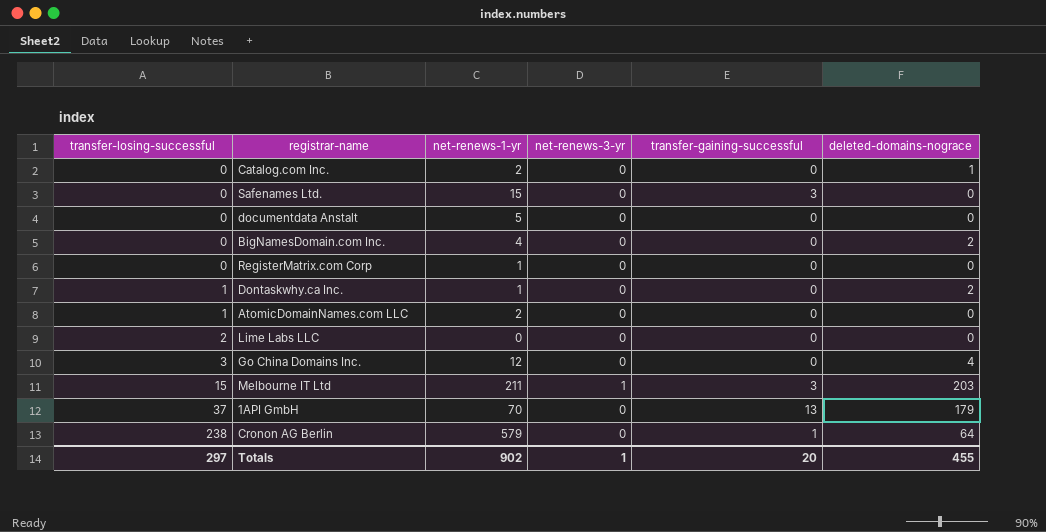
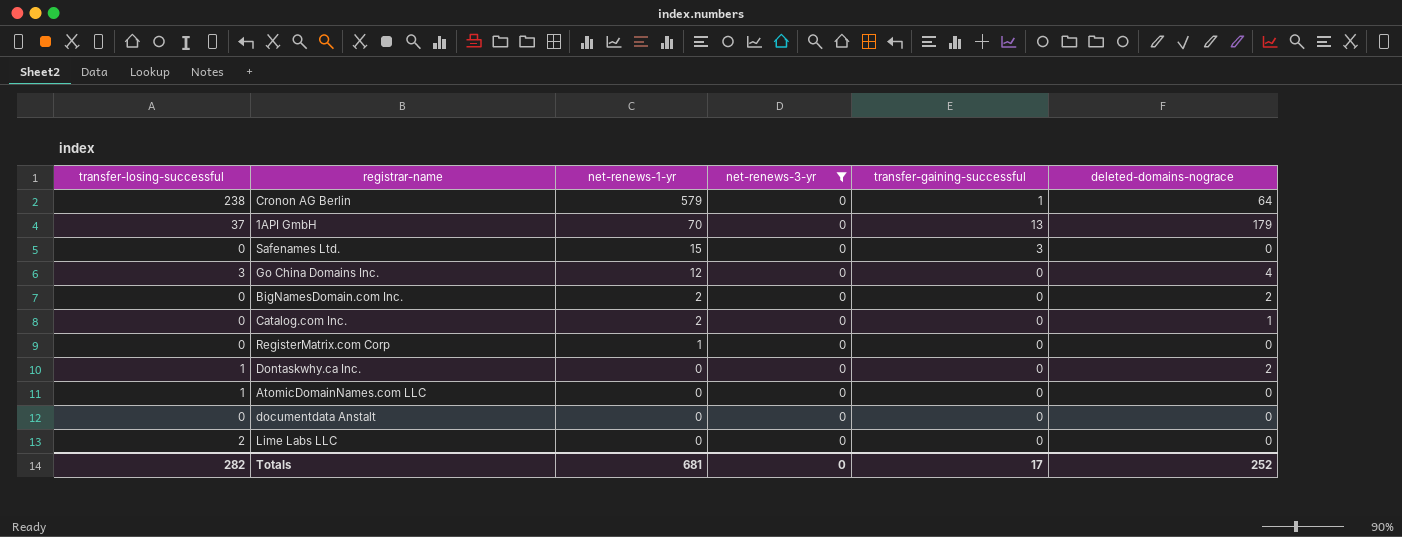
filter: none -> net-renews-3-yr = 0
row order: transfer-losing-successful ascending -> net-renews-1-yr descending
BigNamesDomain.com Inc. | net-renews-1-yr: 4 -> 2
Dontaskwhy.ca Inc. | net-renews-1-yr: 1 -> 0
AtomicDomainNames.com LLC | net-renews-1-yr: 2 -> 0
documentdata Anstalt | net-renews-1-yr: 5 -> 0
Totals | transfer-losing-successful: 297 -> 282
Totals | net-renews-1-yr: 902 -> 681
Totals | net-renews-3-yr: 1 -> 0
Totals | transfer-gaining-successful: 20 -> 17
Totals | deleted-domains-nograce: 455 -> 252

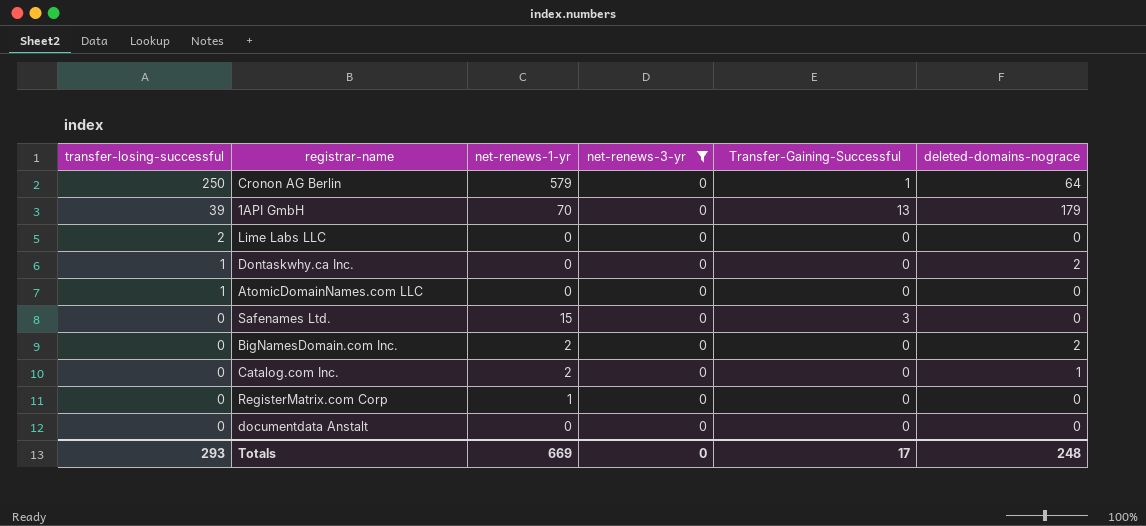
row order: net-renews-1-yr descending -> transfer-losing-successful descending
column name: transfer-gaining-successful -> Transfer-Gaining-Successful
row Go China Domains Inc.: 3 | 12 | 0 | 0 | 4 -> none
Cronon AG Berlin | transfer-losing-successful: 238 -> 250
1API GmbH | transfer-losing-successful: 37 -> 39
Totals | transfer-losing-successful: 282 -> 293
Totals | net-renews-1-yr: 681 -> 669
Totals | deleted-domains-nograce: 252 -> 248

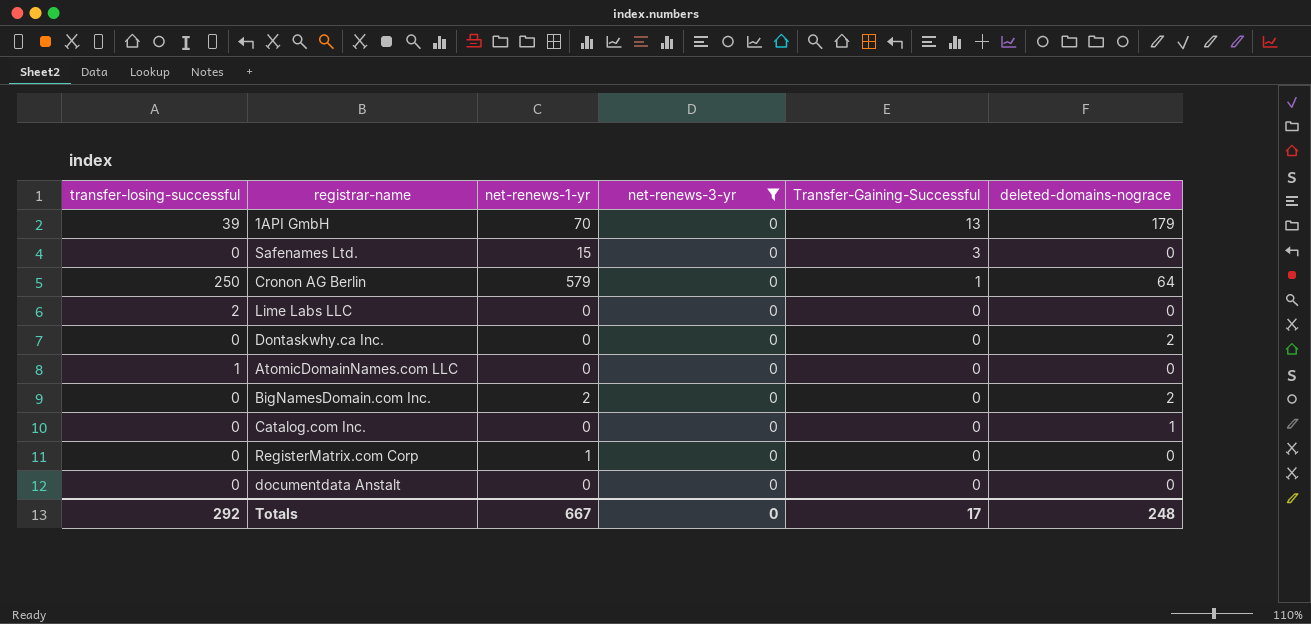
row order: transfer-losing-successful descending -> Transfer-Gaining-Successful descending
Dontaskwhy.ca Inc. | transfer-losing-successful: 1 -> 0
Catalog.com Inc. | net-renews-1-yr: 2 -> 0
Totals | transfer-losing-successful: 293 -> 292
Totals | net-renews-1-yr: 669 -> 667

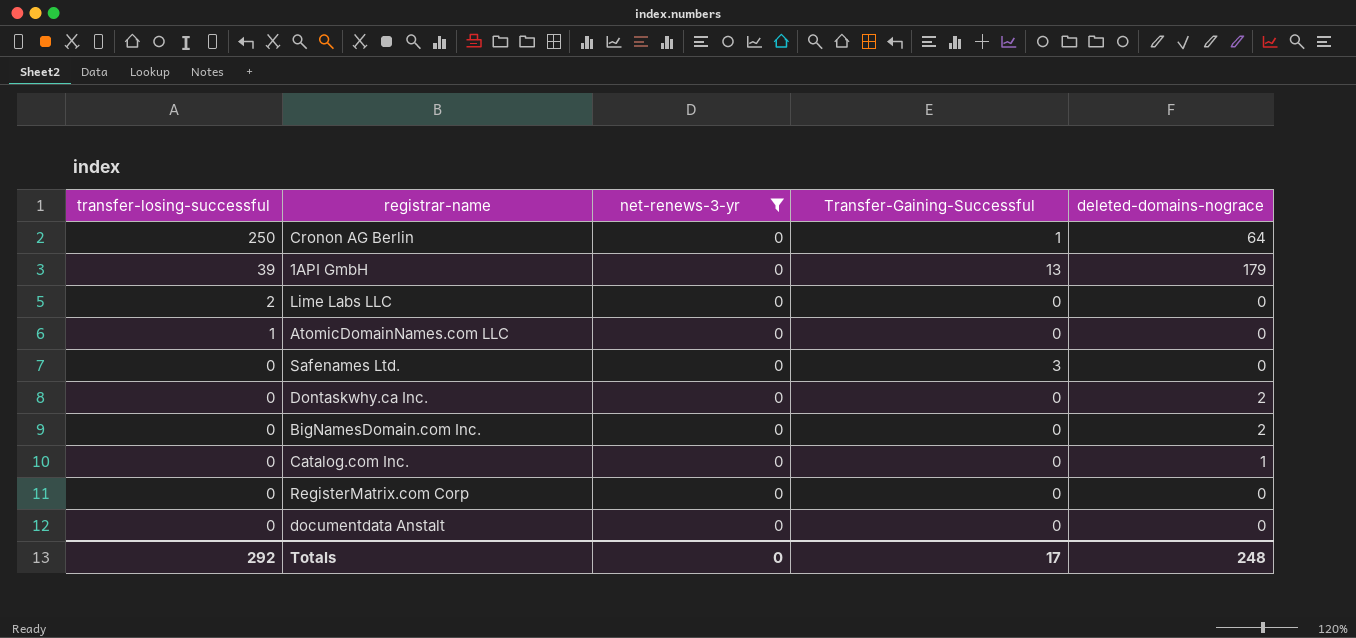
row order: Transfer-Gaining-Successful descending -> transfer-losing-successful descending
column net-renews-1-yr | position: 3 -> none

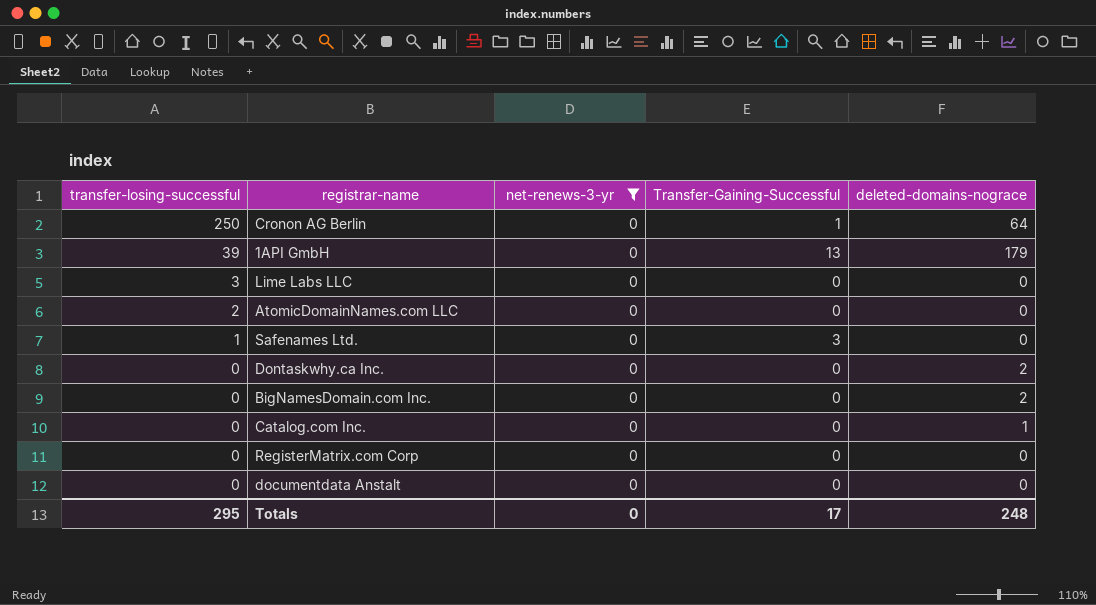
Lime Labs LLC | transfer-losing-successful: 2 -> 3
AtomicDomainNames.com LLC | transfer-losing-successful: 1 -> 2
Safenames Ltd. | transfer-losing-successful: 0 -> 1
Totals | transfer-losing-successful: 292 -> 295

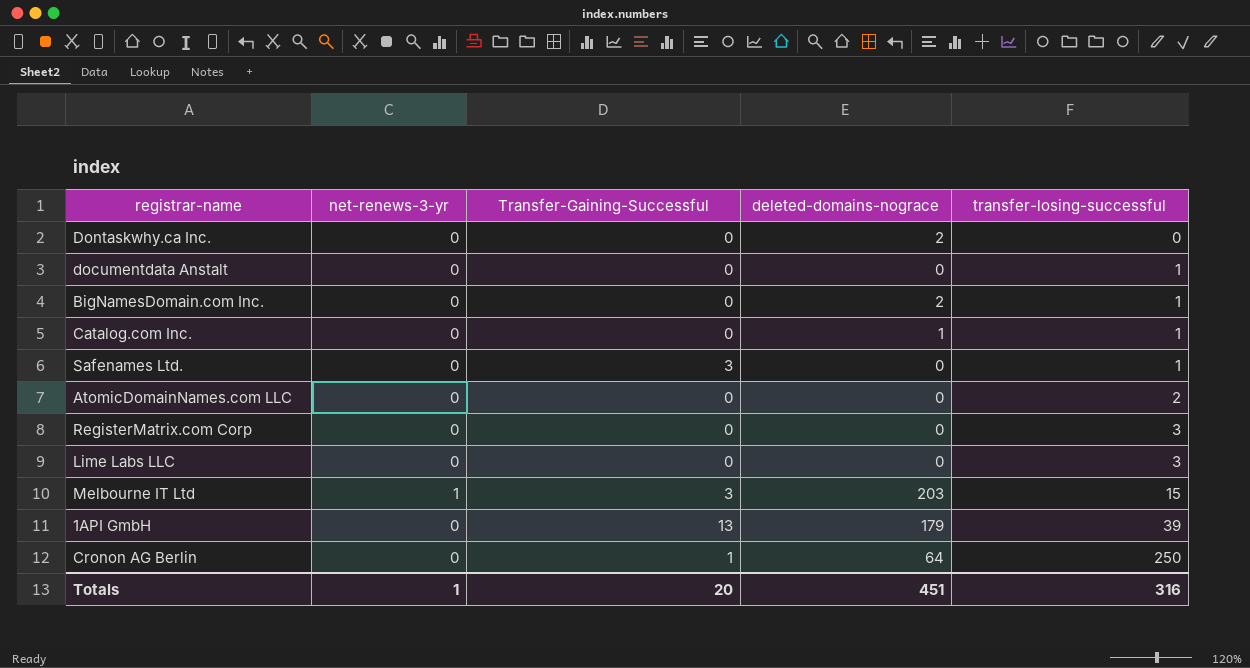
filter: net-renews-3-yr = 0 -> none
row order: transfer-losing-successful descending -> transfer-losing-successful ascending
column transfer-losing-successful | position: 1 -> 5
documentdata Anstalt | transfer-losing-successful: 0 -> 1
BigNamesDomain.com Inc. | transfer-losing-successful: 0 -> 1
Catalog.com Inc. | transfer-losing-successful: 0 -> 1
RegisterMatrix.com Corp | transfer-losing-successful: 0 -> 3
Totals | net-renews-3-yr: 0 -> 1
Totals | Transfer-Gaining-Successful: 17 -> 20
Totals | deleted-domains-nograce: 248 -> 451
Totals | transfer-losing-successful: 295 -> 316

